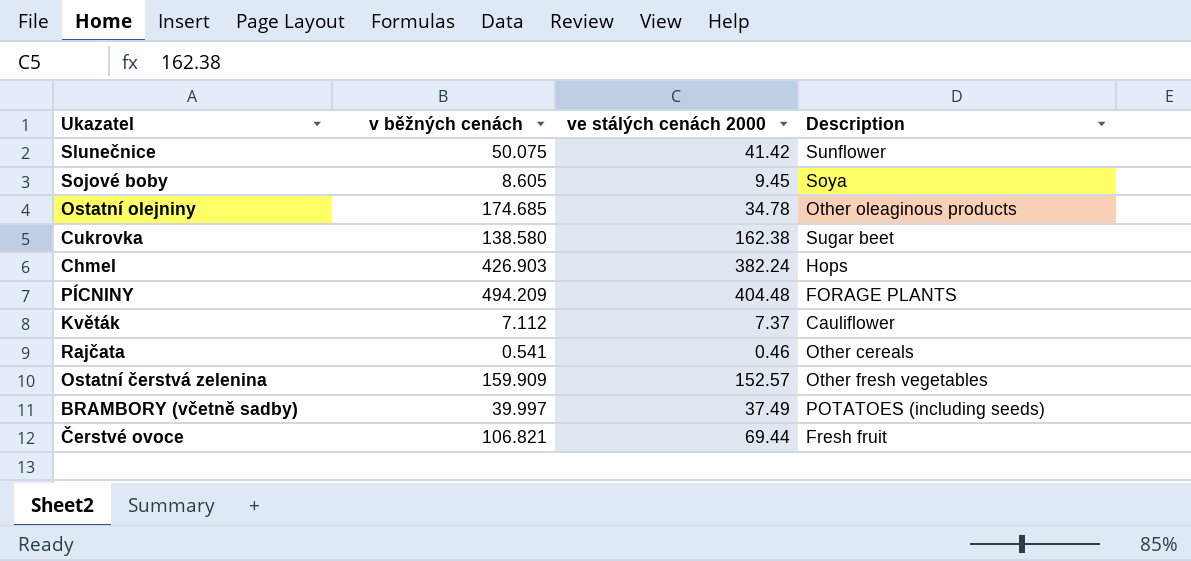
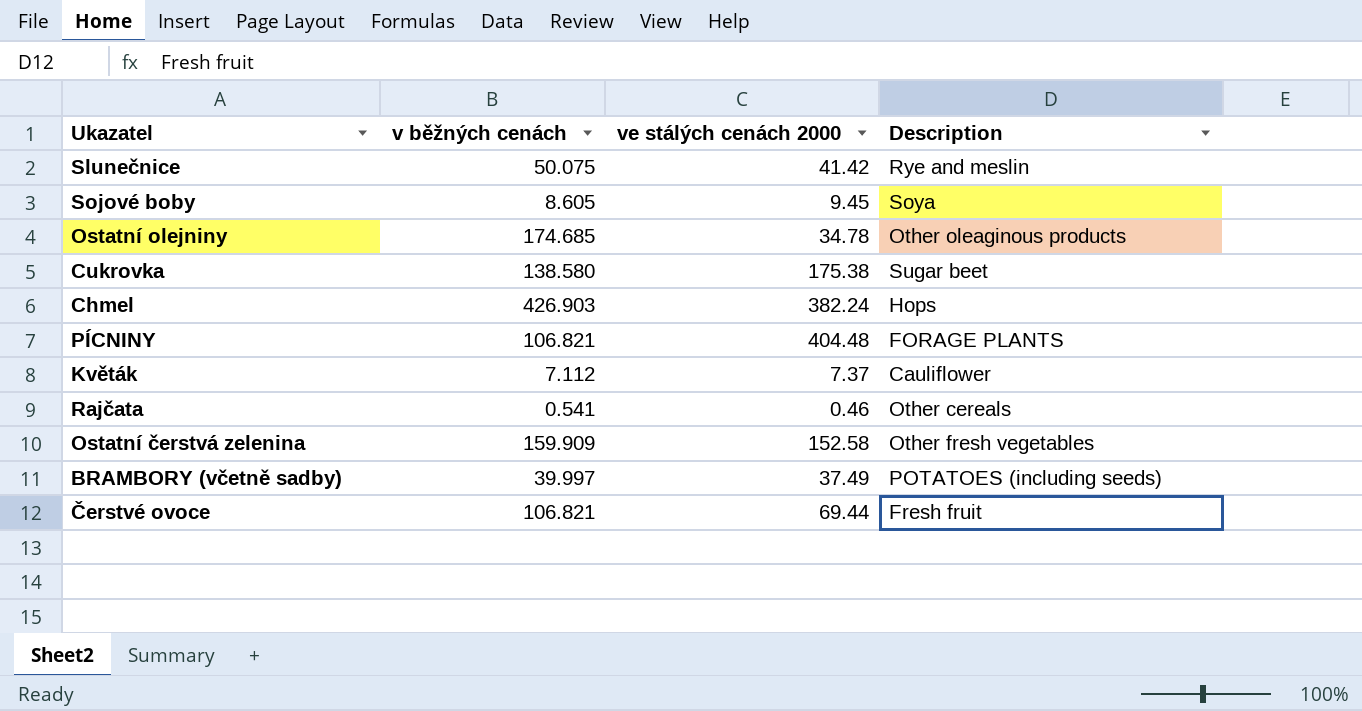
Slunečnice | Description: Sunflower -> Rye and meslin
Cukrovka | ve stálých cenách 2000: 162.38 -> 175.38
PÍCNINY | v běžných cenách: 494.209 -> 106.821
Ostatní čerstvá zelenina | ve stálých cenách 2000: 152.57 -> 152.58

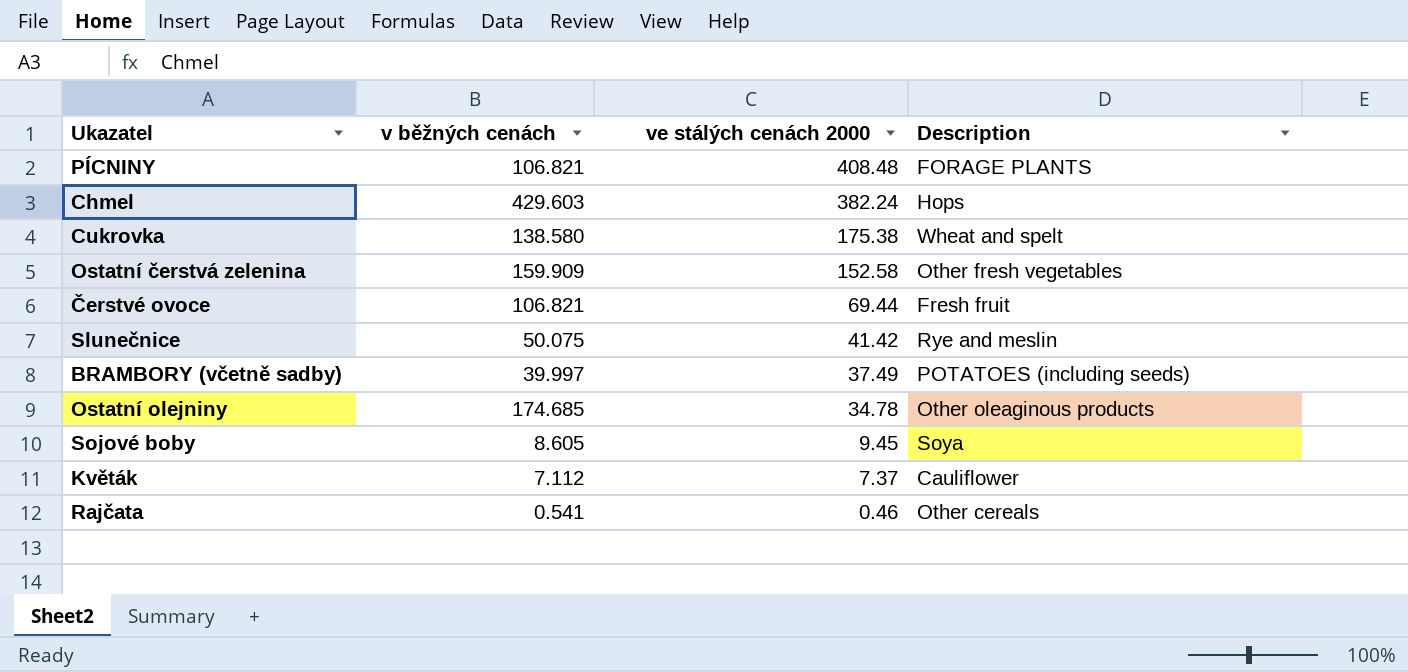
row order: none -> ve stálých cenách 2000 descending
PÍCNINY | ve stálých cenách 2000: 404.48 -> 408.48
Chmel | v běžných cenách: 426.903 -> 429.603
Cukrovka | Description: Sugar beet -> Wheat and spelt

